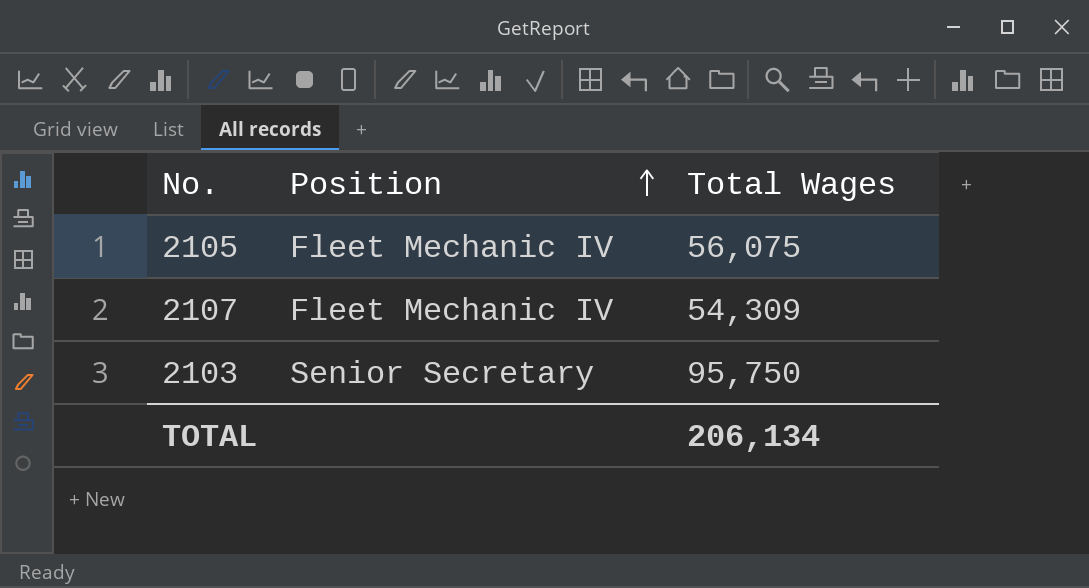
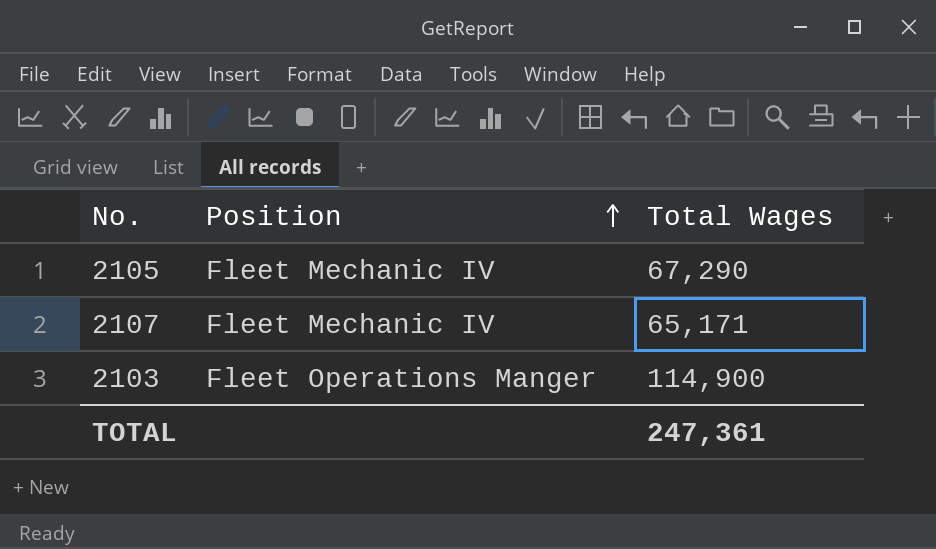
2105 | Total Wages: 56,075 -> 67,290
2107 | Total Wages: 54,309 -> 65,171
2103 | Position: Senior Secretary -> Fleet Operations Manger
2103 | Total Wages: 95,750 -> 114,900
TOTAL | Total Wages: 206,134 -> 247,361

